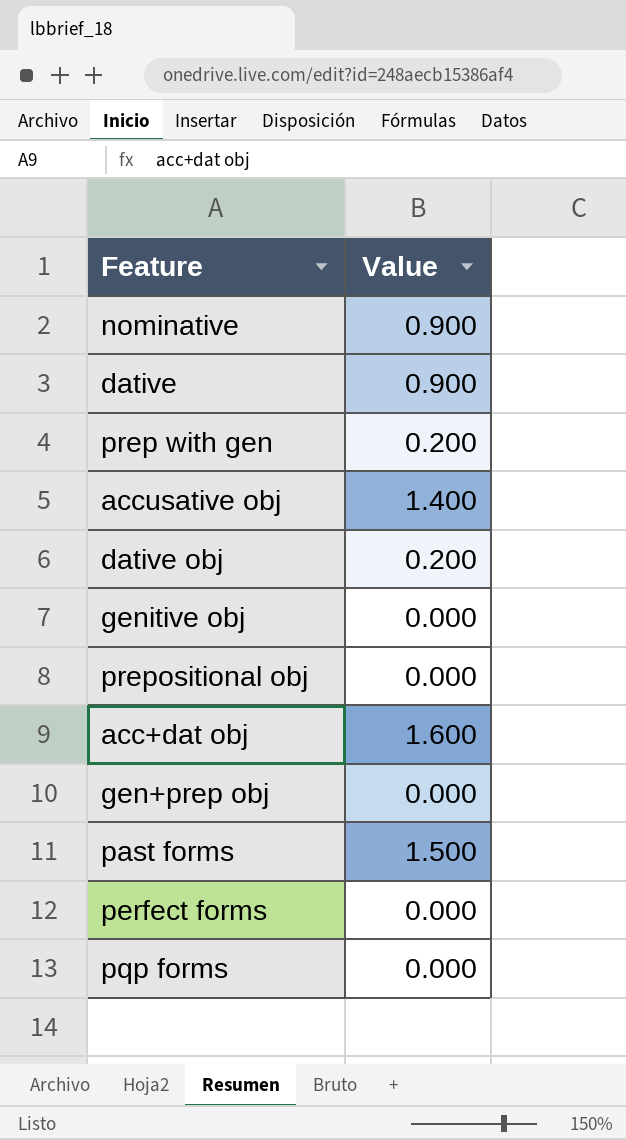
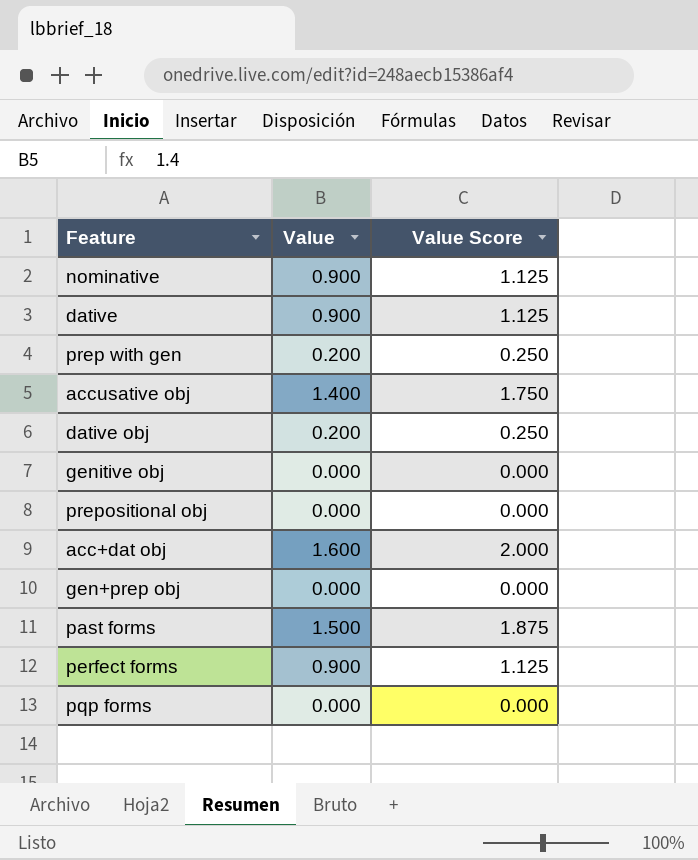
column Value Score | formula: none -> [Value] * 1.25
perfect forms | Value: 0.000 -> 0.900

